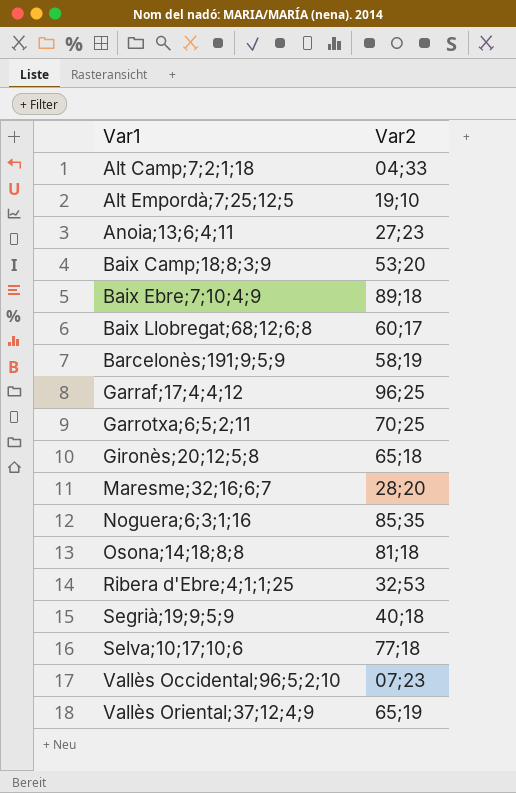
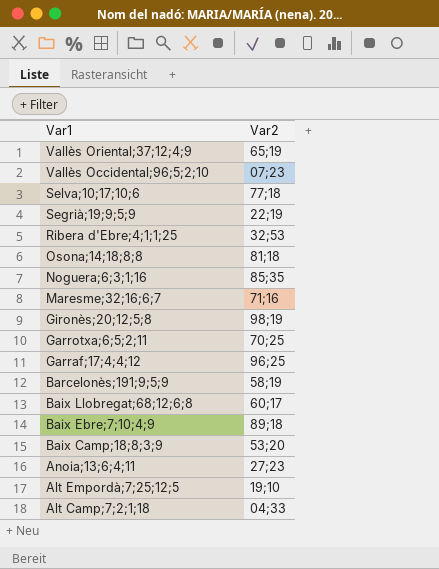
row order: Var1 ascending -> Var1 descending
Segrià;19;9;5;9 | Var2: 40;18 -> 22;19
Maresme;32;16;6;7 | Var2: 28;20 -> 71;16
Gironès;20;12;5;8 | Var2: 65;18 -> 98;19

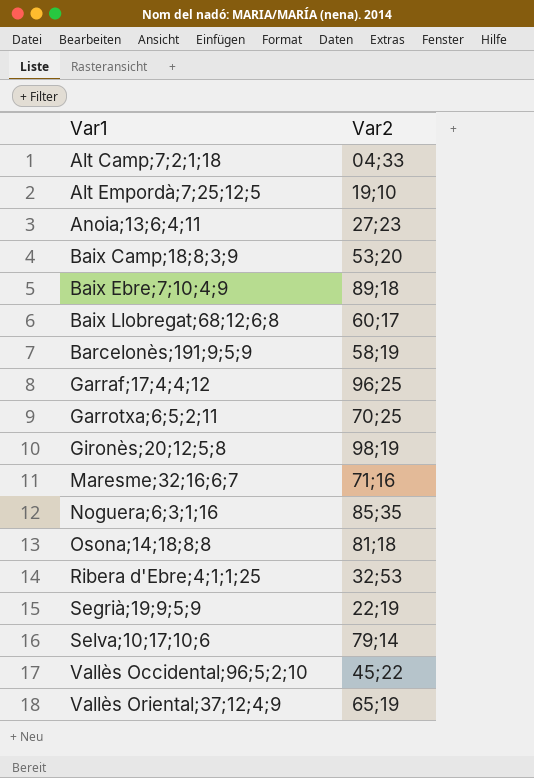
row order: Var1 descending -> Var1 ascending
Selva;10;17;10;6 | Var2: 77;18 -> 79;14
Vallès Occidental;96;5;2;10 | Var2: 07;23 -> 45;22

